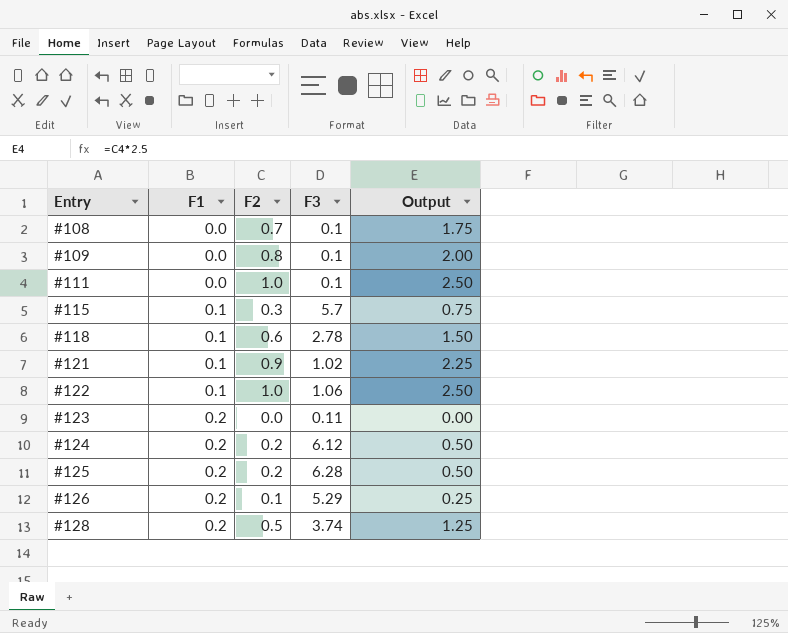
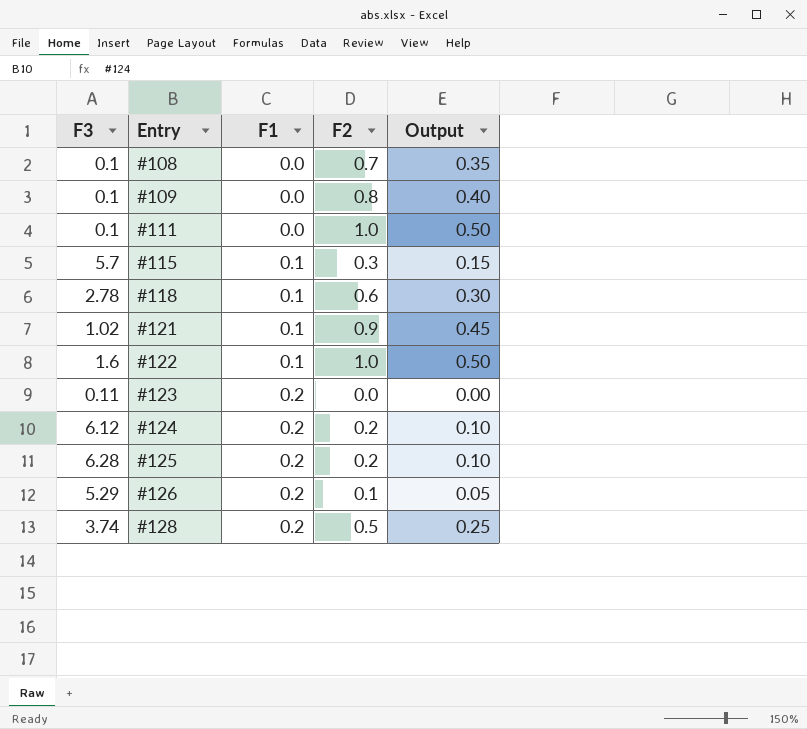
column F3 | position: 4 -> 1
column Output | formula: [F2] * 2.5 -> [F2] * 0.5
#122 | F3: 1.06 -> 1.6

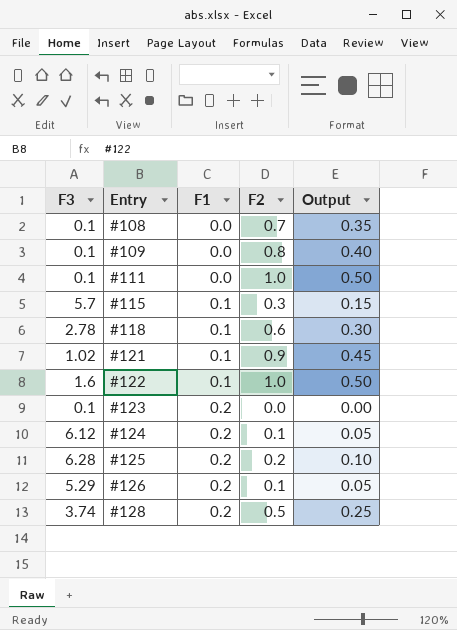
#123 | F3: 0.11 -> 0.1
#124 | F2: 0.2 -> 0.1
#124 | Output: 0.10 -> 0.05

